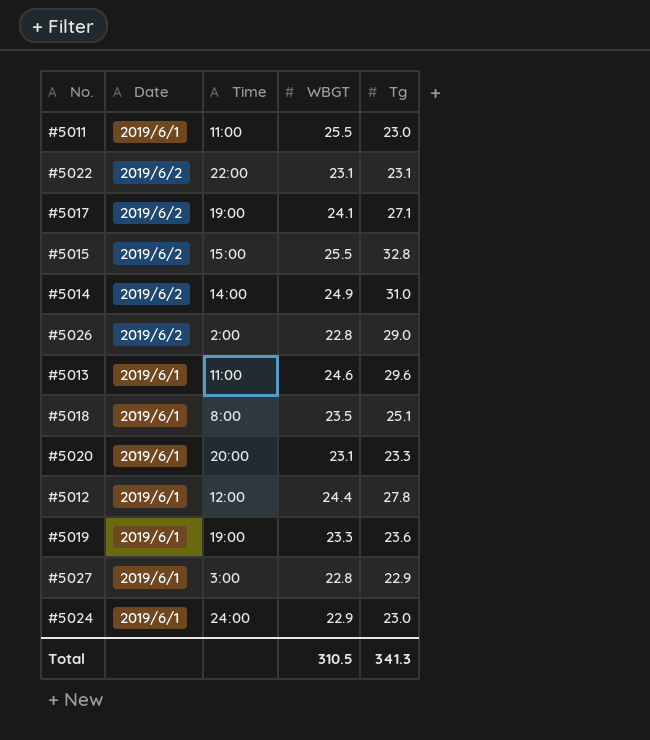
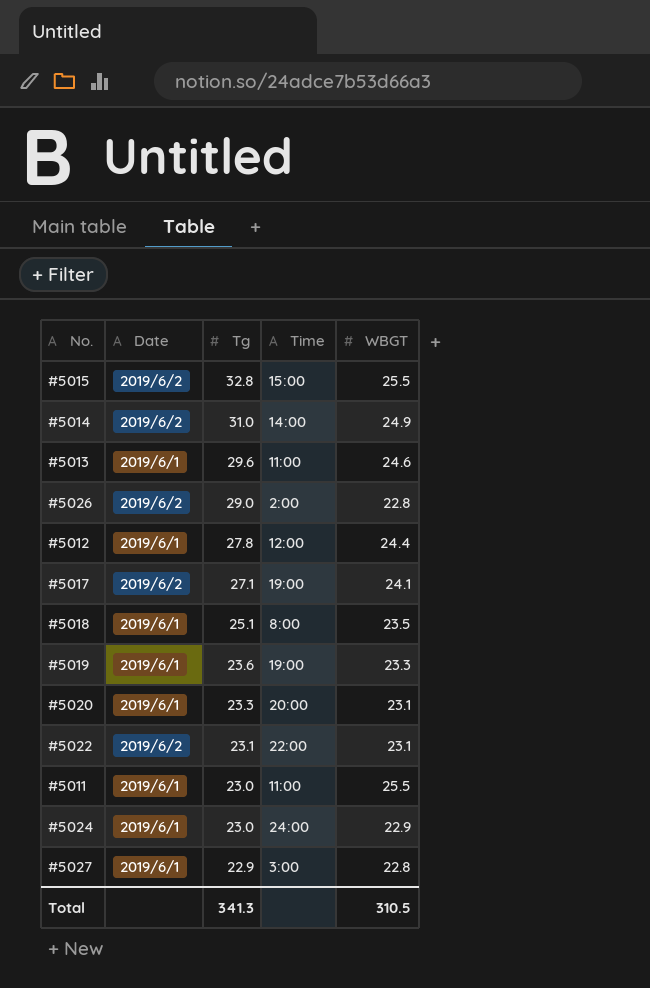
row order: none -> Tg descending
column Tg | position: 5 -> 3

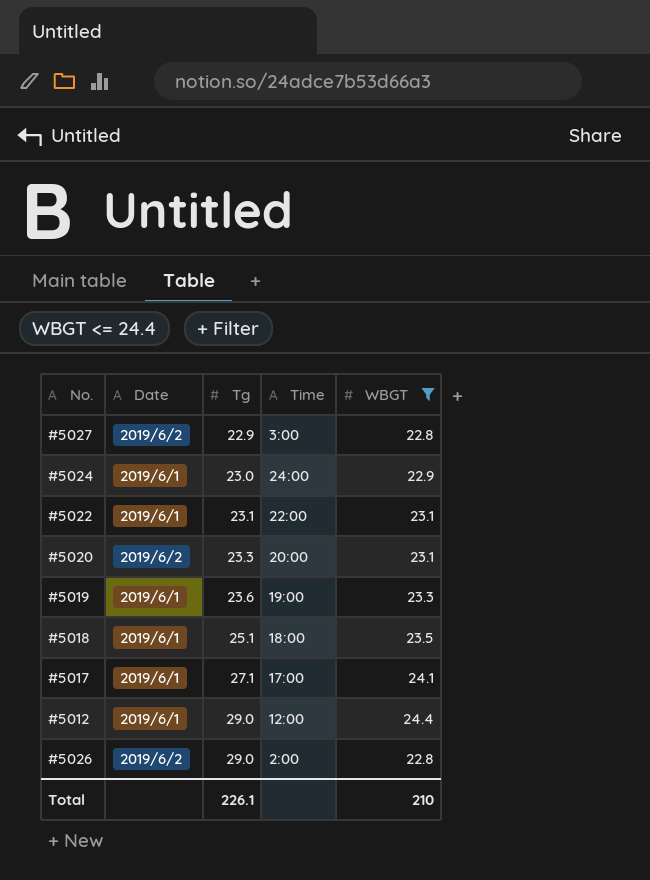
filter: none -> WBGT <= 24.4
row order: Tg descending -> Tg ascending
#5027 | Date: 2019/6/1 -> 2019/6/2
#5022 | Date: 2019/6/2 -> 2019/6/1
#5020 | Date: 2019/6/1 -> 2019/6/2
#5018 | Time: 8:00 -> 18:00
#5017 | Date: 2019/6/2 -> 2019/6/1
#5017 | Time: 19:00 -> 17:00
#5012 | Tg: 27.8 -> 29.0
Total | Tg: 341.3 -> 226.1
Total | WBGT: 310.5 -> 210

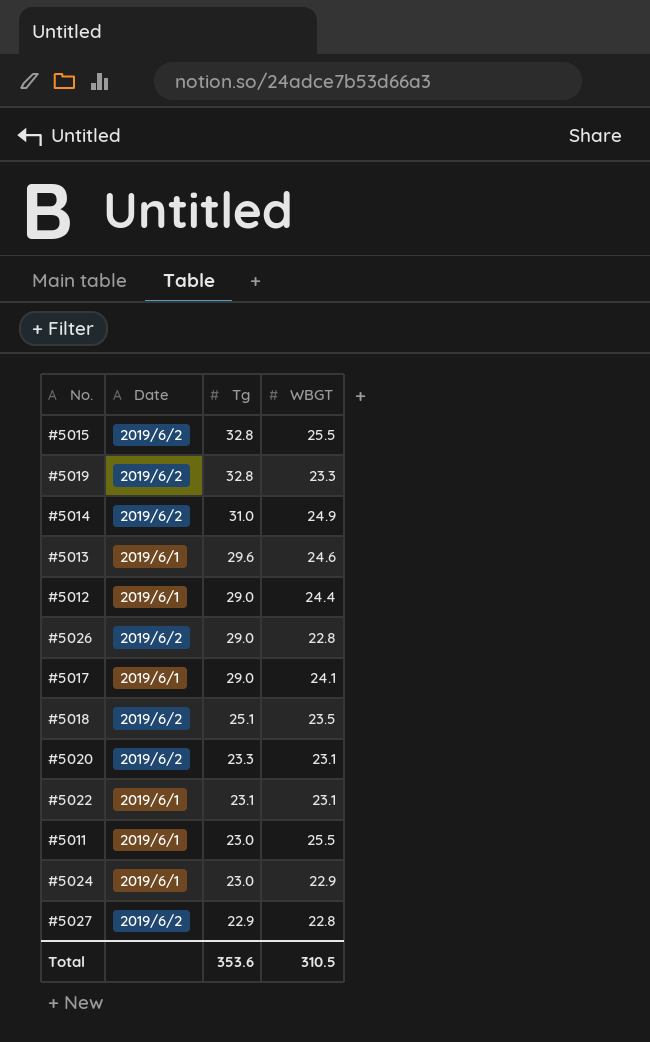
filter: WBGT <= 24.4 -> none
row order: Tg ascending -> Tg descending
column Time | position: 4 -> none
#5019 | Date: 2019/6/1 -> 2019/6/2
#5019 | Tg: 23.6 -> 32.8
#5017 | Tg: 27.1 -> 29.0
#5018 | Date: 2019/6/1 -> 2019/6/2
Total | Tg: 226.1 -> 353.6
Total | WBGT: 210 -> 310.5

